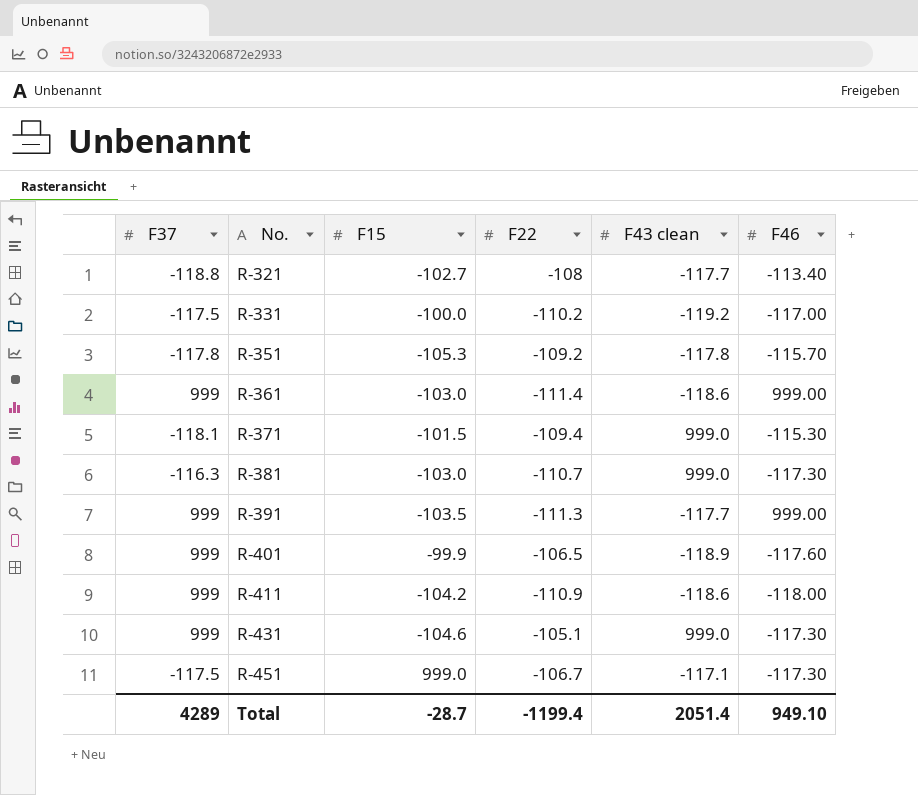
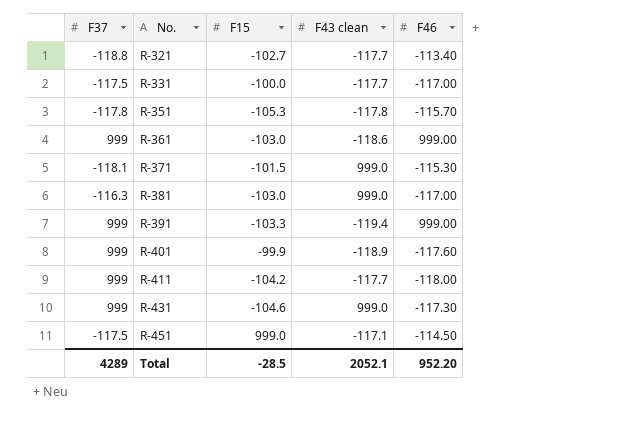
column F22 | position: 4 -> none
R-331 | F43 clean: -119.2 -> -117.7
R-381 | F46: -117.30 -> -117.00
R-391 | F15: -103.5 -> -103.3
R-391 | F43 clean: -117.7 -> -119.4
R-411 | F43 clean: -118.6 -> -117.7
R-451 | F46: -117.30 -> -114.50
Total | F15: -28.7 -> -28.5
Total | F43 clean: 2051.4 -> 2052.1
Total | F46: 949.10 -> 952.20

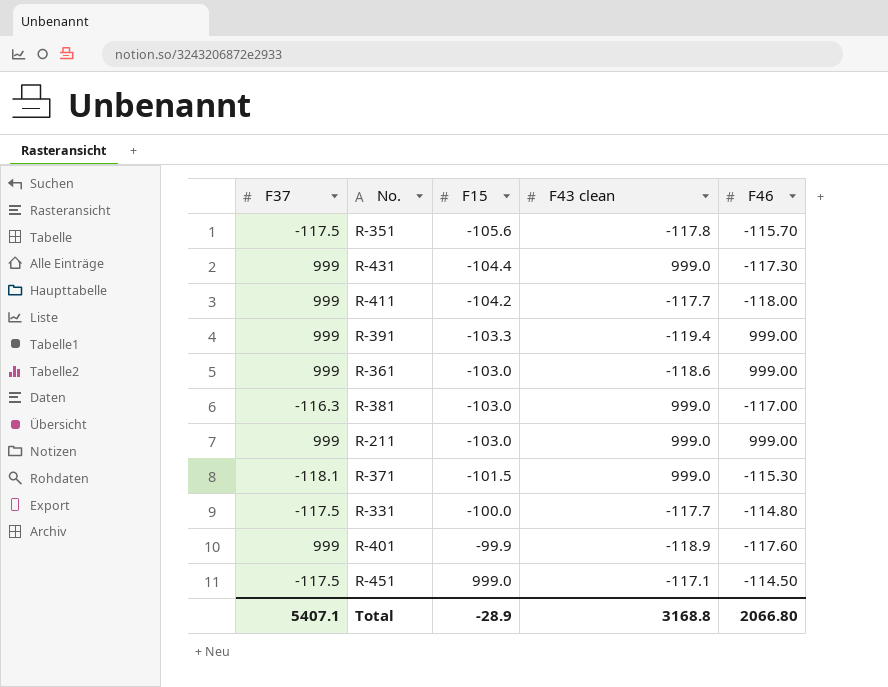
row order: No. ascending -> F15 ascending
row R-321: -118.8 | -102.7 | -117.7 | -113.40 -> none
R-351 | F37: -117.8 -> -117.5
R-351 | F15: -105.3 -> -105.6
R-431 | F15: -104.6 -> -104.4
row R-211: none -> 999 | -103.0 | 999.0 | 999.00
R-331 | F46: -117.00 -> -114.80
Total | F37: 4289 -> 5407.1
Total | F15: -28.5 -> -28.9
Total | F43 clean: 2052.1 -> 3168.8
Total | F46: 952.20 -> 2066.80

